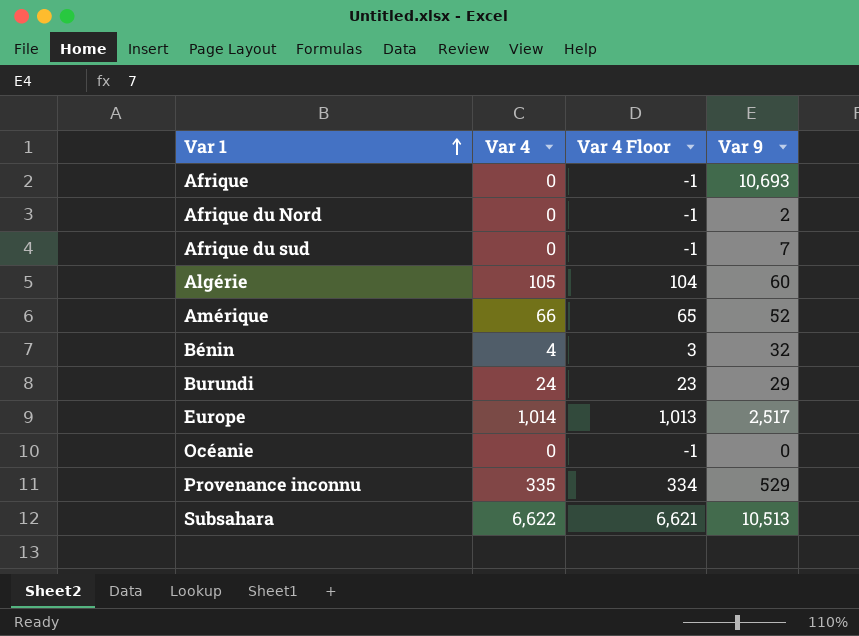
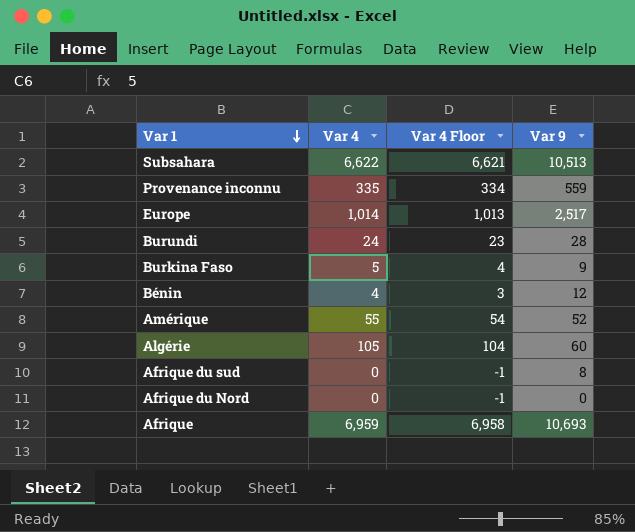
row order: Var 1 ascending -> Var 1 descending
row Océanie: 0 | -1 | 0 -> none
Provenance inconnu | Var 9: 529 -> 559
Burundi | Var 9: 29 -> 28
row Burkina Faso: none -> 5 | 4 | 9
Bénin | Var 9: 32 -> 12
Amérique | Var 4: 66 -> 55
Amérique | Var 4 Floor: 65 -> 54
Afrique du sud | Var 9: 7 -> 8
Afrique du Nord | Var 9: 2 -> 0
Afrique | Var 4: 0 -> 6,959
Afrique | Var 4 Floor: -1 -> 6,958

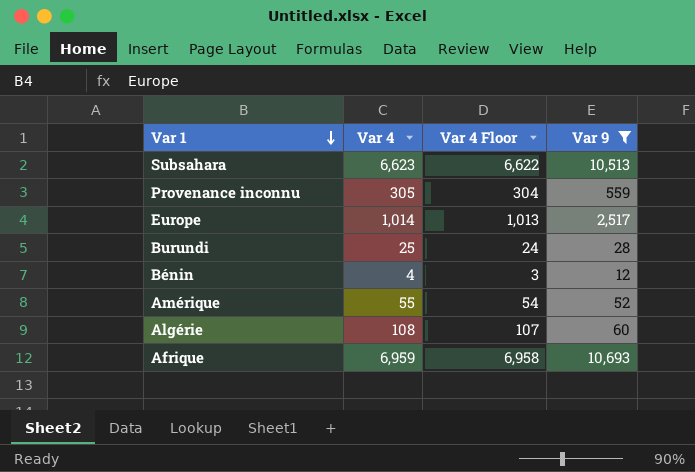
filter: none -> Var 9 >= 12
Subsahara | Var 4: 6,622 -> 6,623
Subsahara | Var 4 Floor: 6,621 -> 6,622
Provenance inconnu | Var 4: 335 -> 305
Provenance inconnu | Var 4 Floor: 334 -> 304
Burundi | Var 4: 24 -> 25
Burundi | Var 4 Floor: 23 -> 24
Algérie | Var 4: 105 -> 108
Algérie | Var 4 Floor: 104 -> 107

